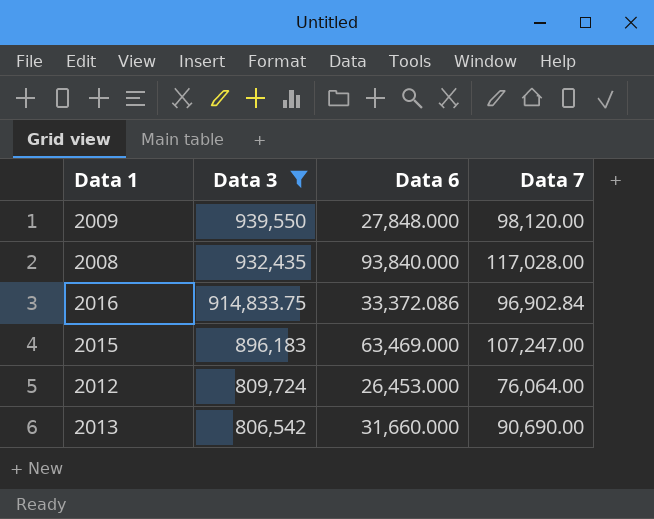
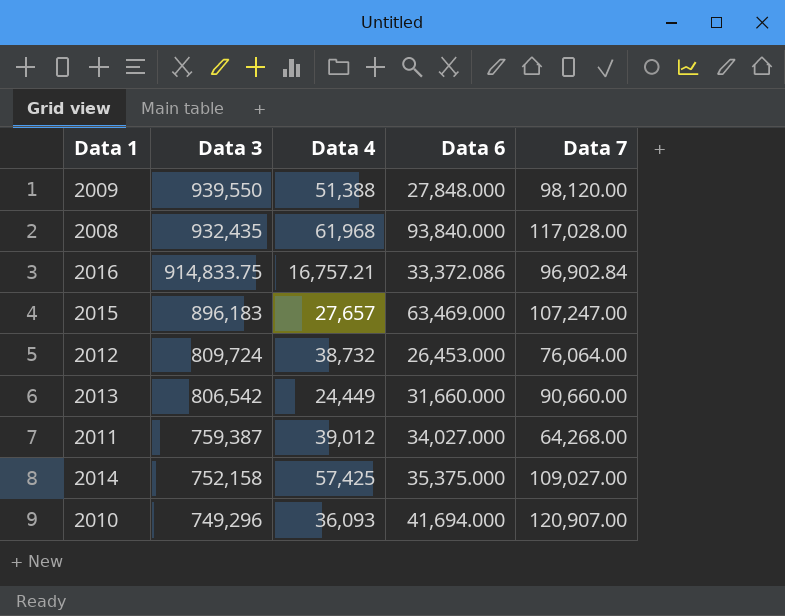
filter: Data 3 >= 806,542 -> none
column Data 4 | position: none -> 3
2013 | Data 7: 90,690.00 -> 90,660.00

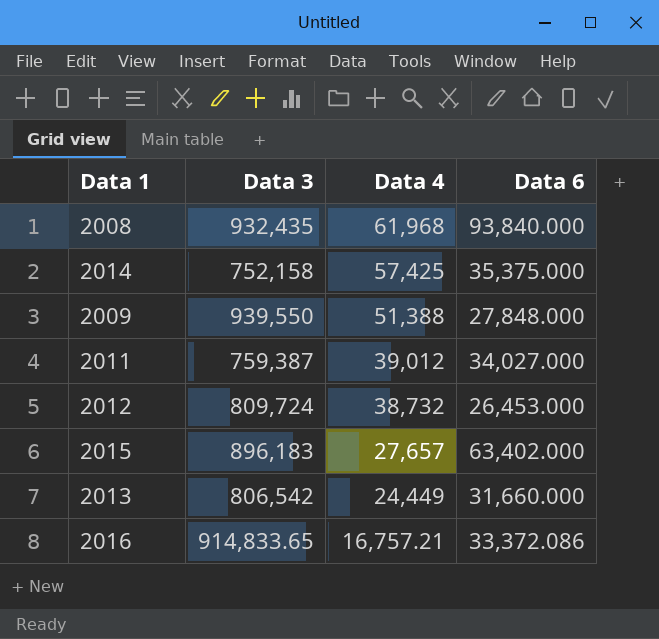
row order: Data 3 descending -> Data 4 descending
column Data 7 | position: 5 -> none
row 2010: 749,296 | 36,093 | 41,694.000 | 120,907.00 -> none
2015 | Data 6: 63,469.000 -> 63,402.000
2016 | Data 3: 914,833.75 -> 914,833.65

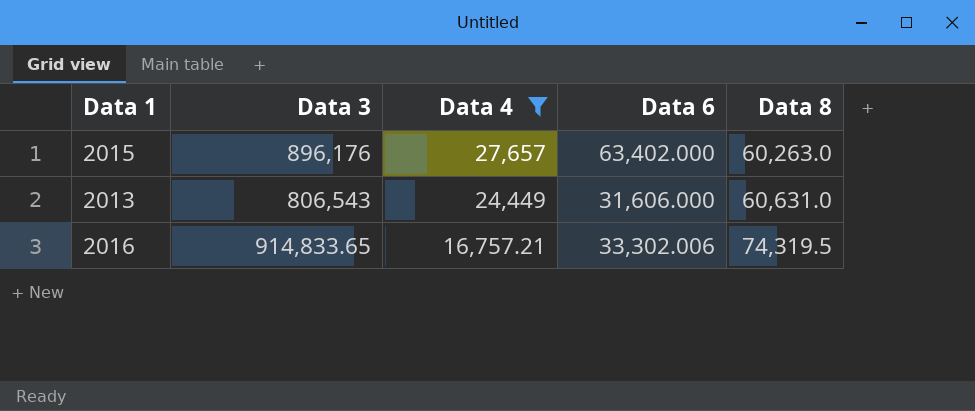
filter: none -> Data 4 <= 27,657
column Data 8 | position: none -> 5
2015 | Data 3: 896,183 -> 896,176
2013 | Data 3: 806,542 -> 806,543
2013 | Data 6: 31,660.000 -> 31,606.000
2016 | Data 6: 33,372.086 -> 33,302.006

